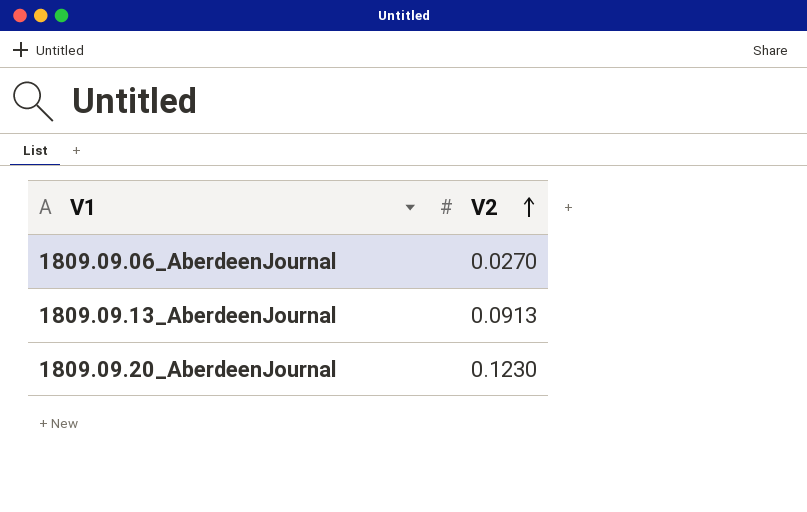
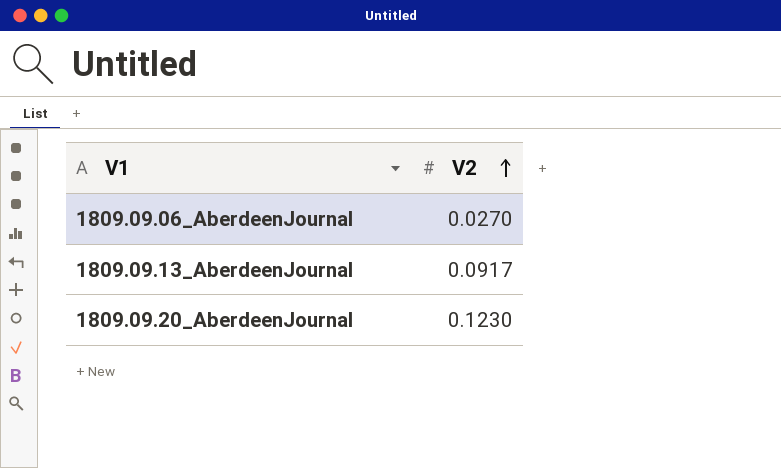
1809.09.13_AberdeenJournal | V2: 0.0913 -> 0.0917

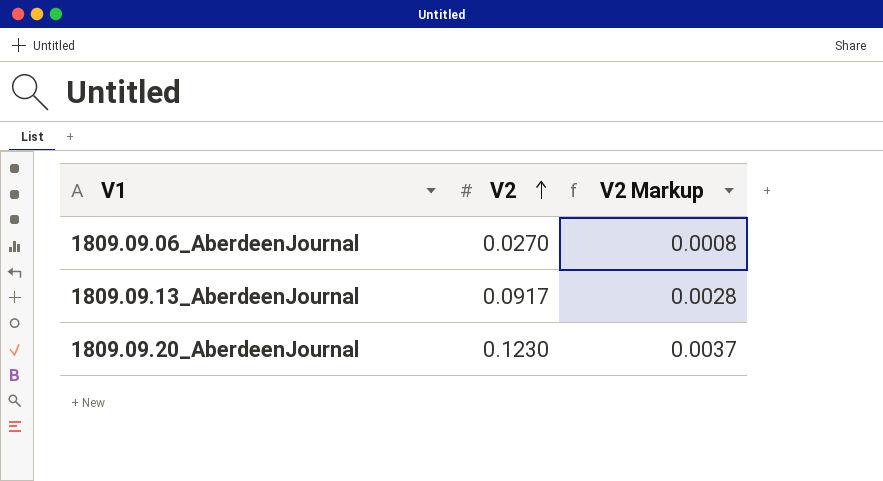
column V2 Markup | formula: none -> [V2] * 0.03

